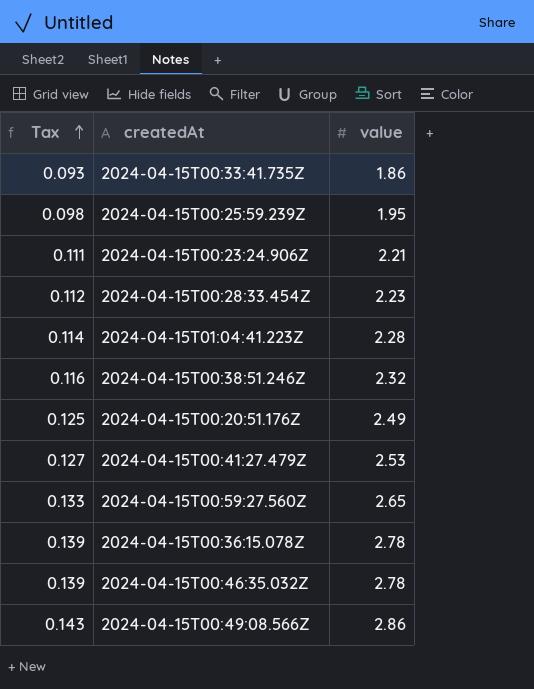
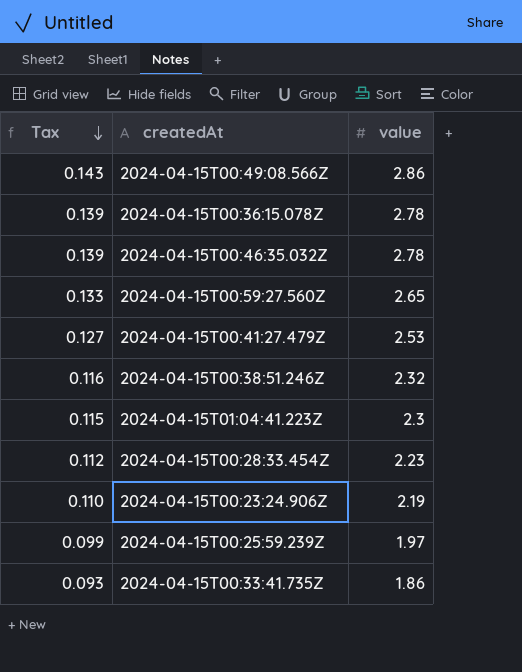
row order: Tax ascending -> Tax descending
row 2024-04-15T00:20:51.176Z: 0.125 | 2.49 -> none
2024-04-15T01:04:41.223Z | Tax: 0.114 -> 0.115
2024-04-15T01:04:41.223Z | value: 2.28 -> 2.3
2024-04-15T00:23:24.906Z | Tax: 0.111 -> 0.110
2024-04-15T00:23:24.906Z | value: 2.21 -> 2.19
2024-04-15T00:25:59.239Z | Tax: 0.098 -> 0.099
2024-04-15T00:25:59.239Z | value: 1.95 -> 1.97

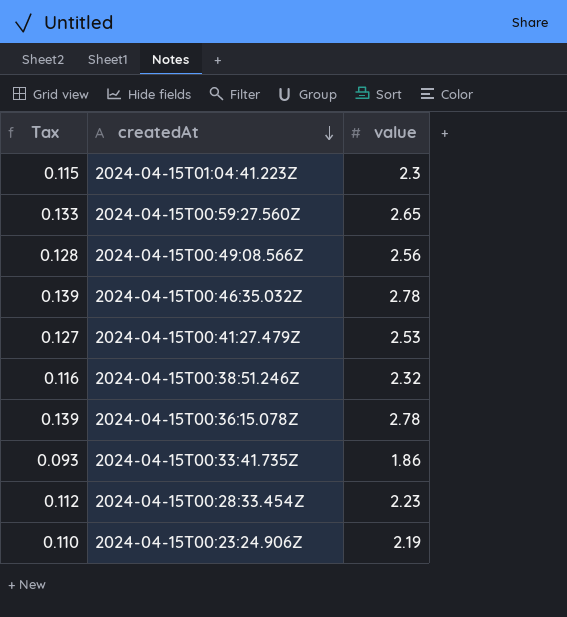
row order: Tax descending -> createdAt descending
row 2024-04-15T00:25:59.239Z: 0.099 | 1.97 -> none
2024-04-15T00:49:08.566Z | Tax: 0.143 -> 0.128
2024-04-15T00:49:08.566Z | value: 2.86 -> 2.56

